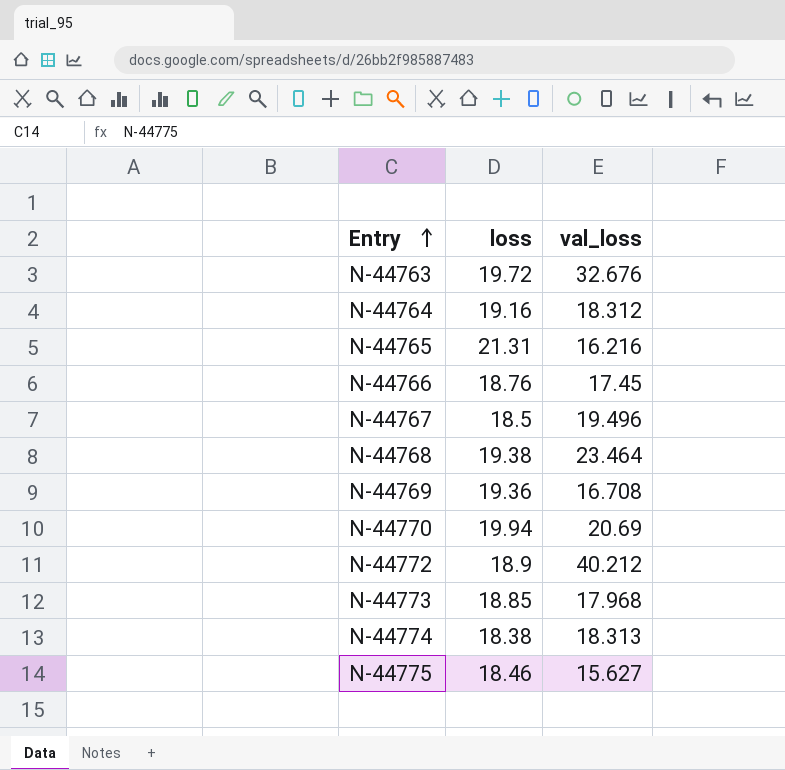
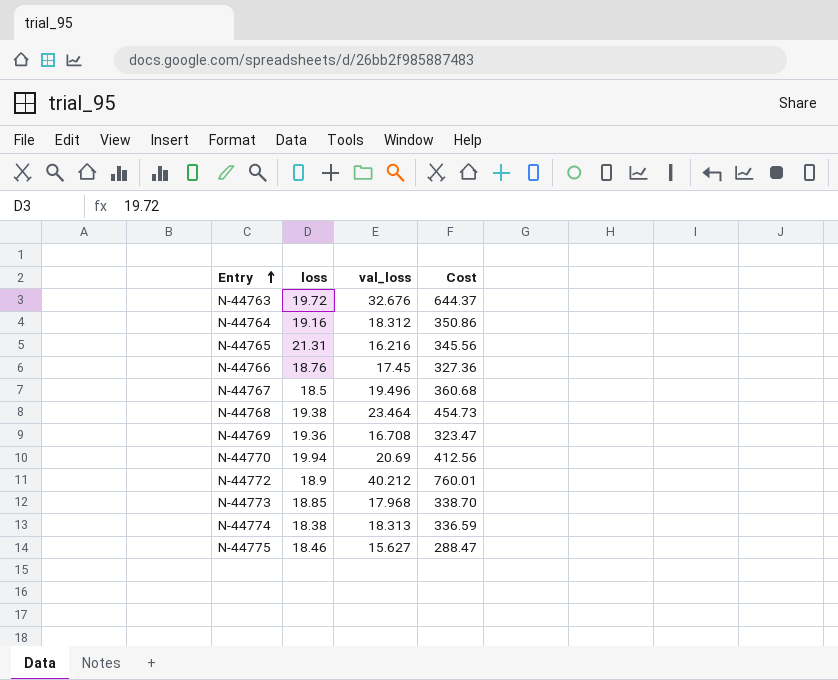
column Cost | formula: none -> [loss] * [val_loss]

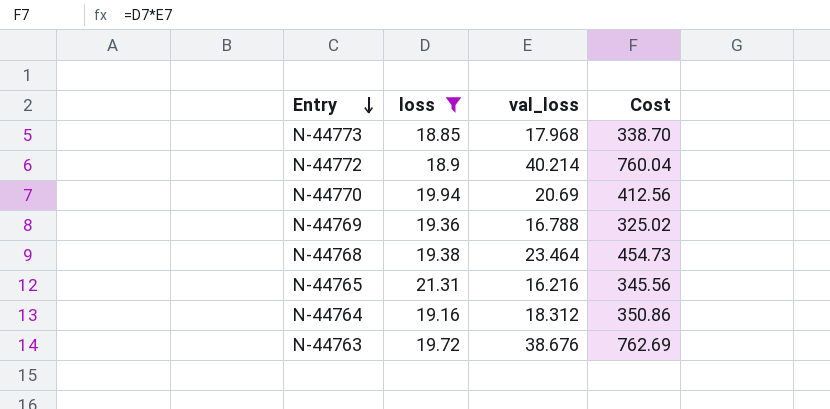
filter: none -> loss >= 18.85
row order: Entry ascending -> Entry descending
N-44772 | val_loss: 40.212 -> 40.214
N-44772 | Cost: 760.01 -> 760.04
N-44769 | val_loss: 16.708 -> 16.788
N-44769 | Cost: 323.47 -> 325.02
N-44763 | val_loss: 32.676 -> 38.676
N-44763 | Cost: 644.37 -> 762.69

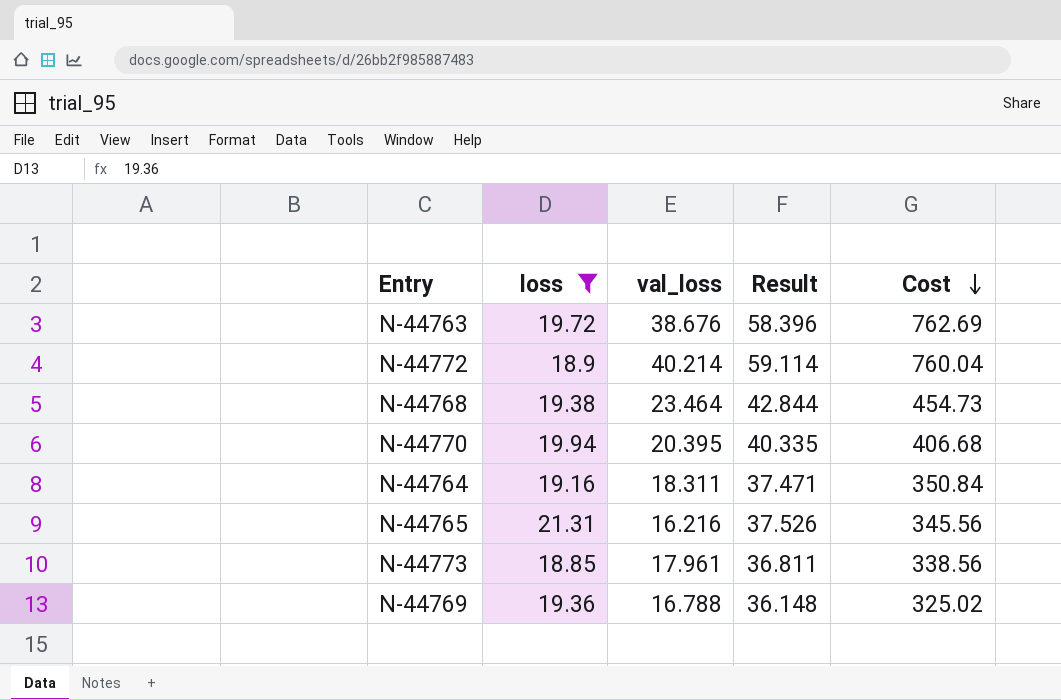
row order: Entry descending -> Cost descending
column Result | formula: none -> [loss] + [val_loss]
N-44770 | val_loss: 20.69 -> 20.395
N-44770 | Cost: 412.56 -> 406.68
N-44764 | val_loss: 18.312 -> 18.311
N-44764 | Cost: 350.86 -> 350.84
N-44773 | val_loss: 17.968 -> 17.961
N-44773 | Cost: 338.70 -> 338.56

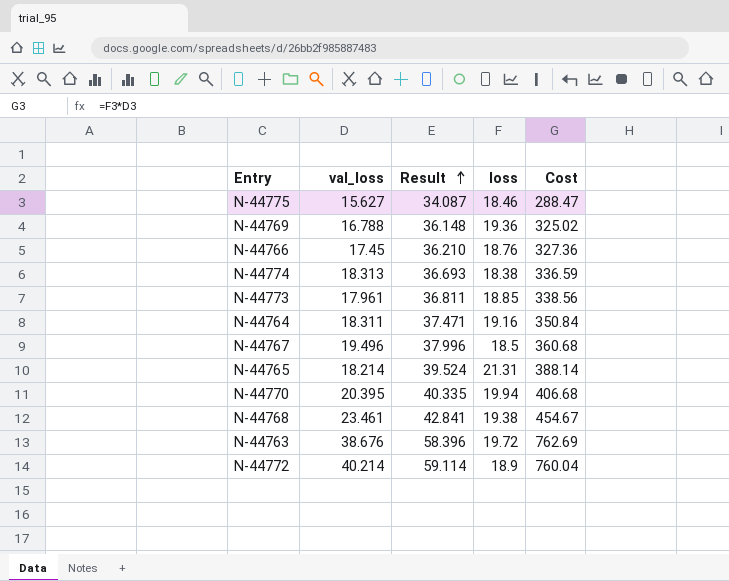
filter: loss >= 18.85 -> none
row order: Cost descending -> Result ascending
column loss | position: 2 -> 4
N-44765 | val_loss: 16.216 -> 18.214
N-44765 | Result: 37.526 -> 39.524
N-44765 | Cost: 345.56 -> 388.14
N-44768 | val_loss: 23.464 -> 23.461
N-44768 | Result: 42.844 -> 42.841
N-44768 | Cost: 454.73 -> 454.67

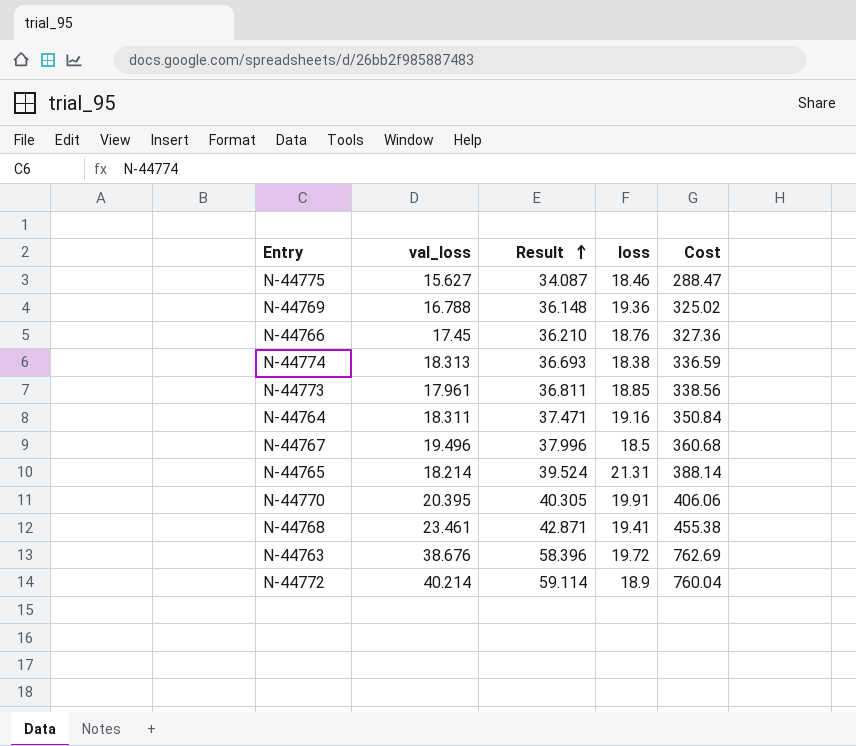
N-44770 | Result: 40.335 -> 40.305
N-44770 | loss: 19.94 -> 19.91
N-44770 | Cost: 406.68 -> 406.06
N-44768 | Result: 42.841 -> 42.871
N-44768 | loss: 19.38 -> 19.41
N-44768 | Cost: 454.67 -> 455.38

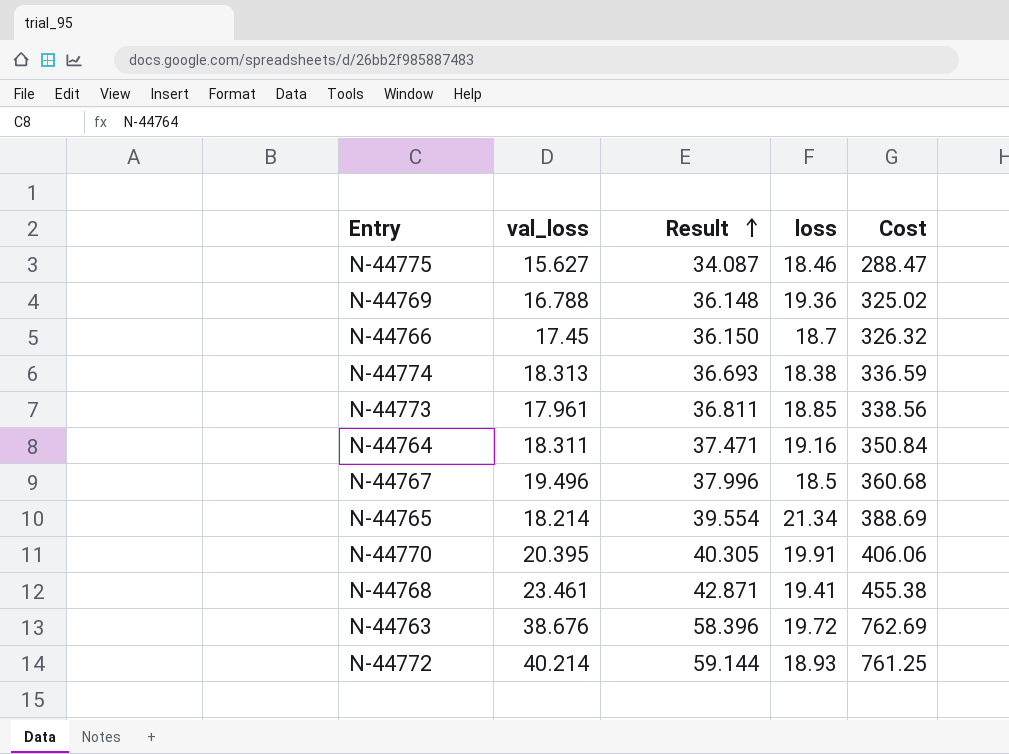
N-44766 | Result: 36.210 -> 36.150
N-44766 | loss: 18.76 -> 18.7
N-44766 | Cost: 327.36 -> 326.32
N-44765 | Result: 39.524 -> 39.554
N-44765 | loss: 21.31 -> 21.34
N-44765 | Cost: 388.14 -> 388.69
N-44772 | Result: 59.114 -> 59.144
N-44772 | loss: 18.9 -> 18.93
N-44772 | Cost: 760.04 -> 761.25

